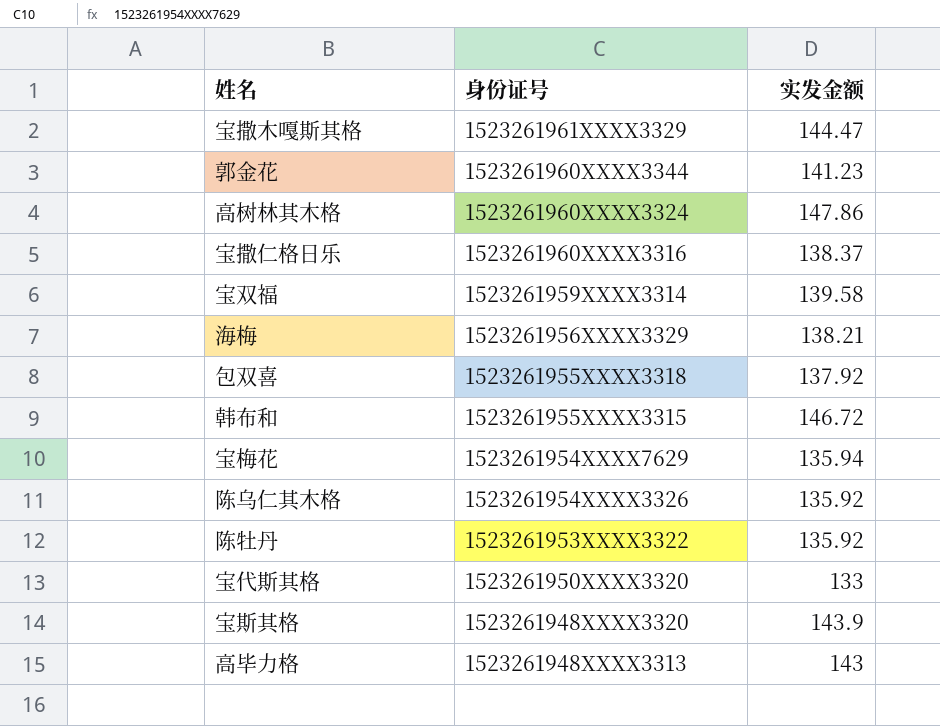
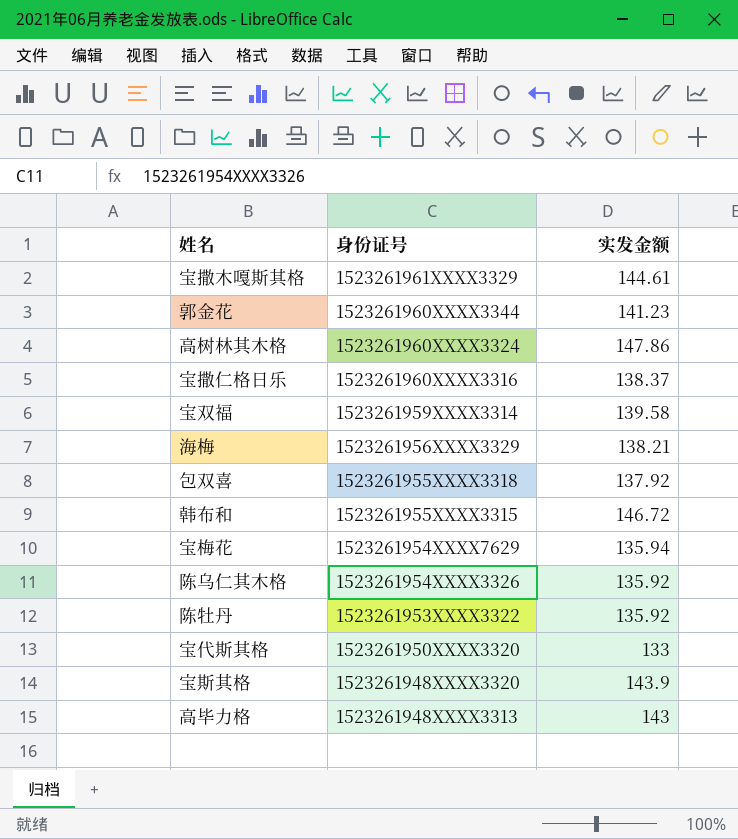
宝撒木嘎斯其格 | 实发金额: 144.47 -> 144.61

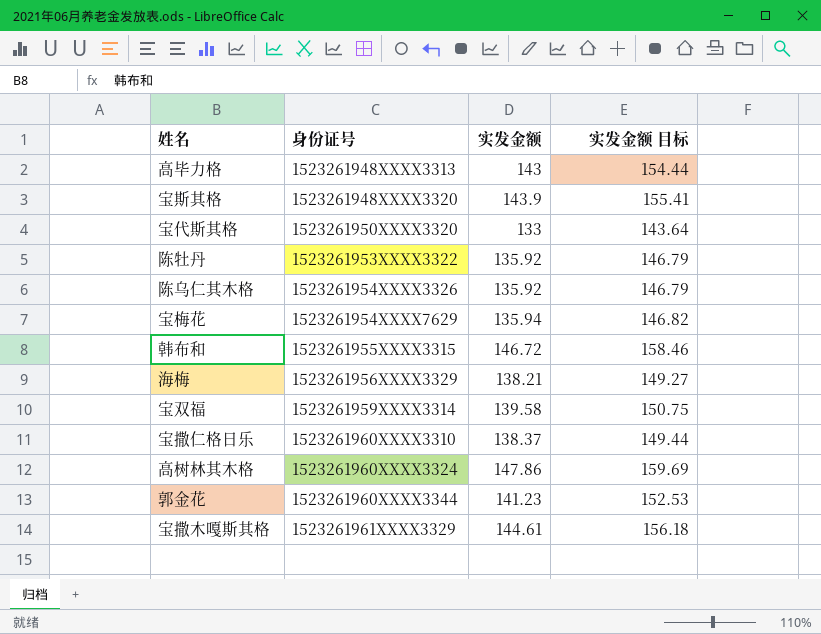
row order: 身份证号 descending -> 身份证号 ascending
column 实发金额 目标 | formula: none -> [实发金额] * 1.08
row 包双喜: 1523261955XXXX3318 | 137.92 -> none
宝撒仁格日乐 | 身份证号: 1523261960XXXX3316 -> 1523261960XXXX3310

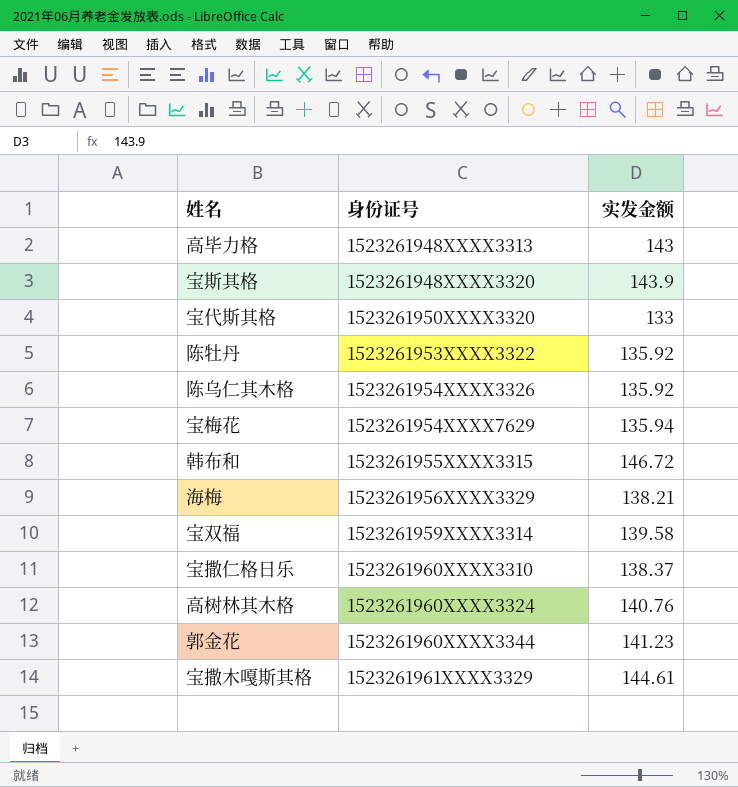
column 实发金额 目标 | formula: [实发金额] * 1.08 -> none
高树林其木格 | 实发金额: 147.86 -> 140.76

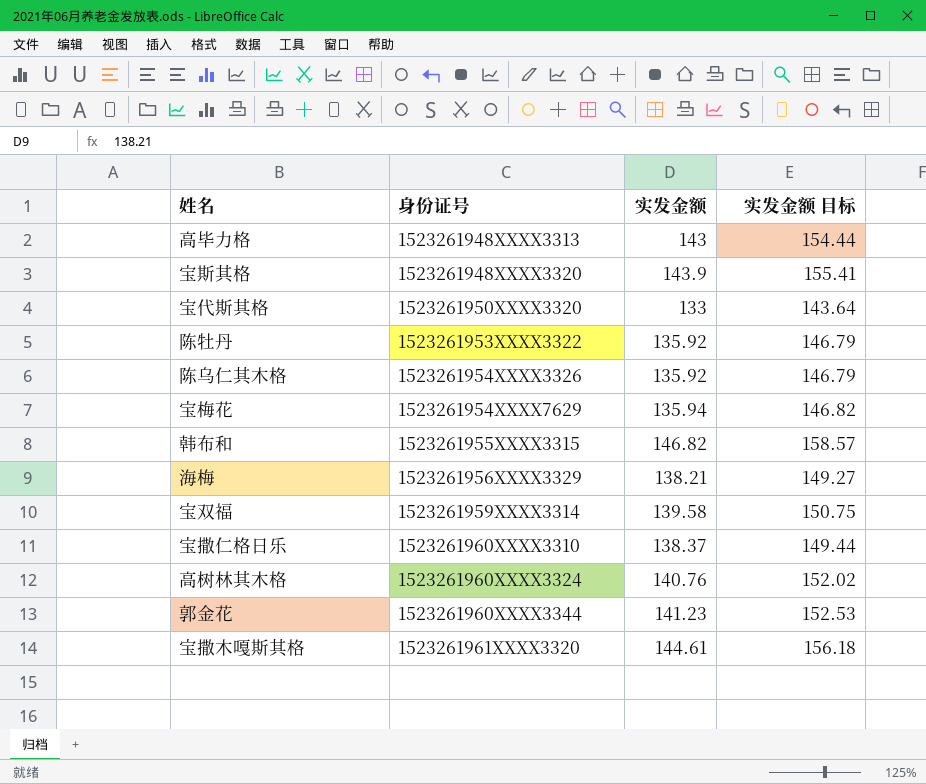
column 实发金额 目标 | formula: none -> [实发金额] * 1.08
韩布和 | 实发金额: 146.72 -> 146.82
宝撒木嘎斯其格 | 身份证号: 1523261961XXXX3329 -> 1523261961XXXX3320

